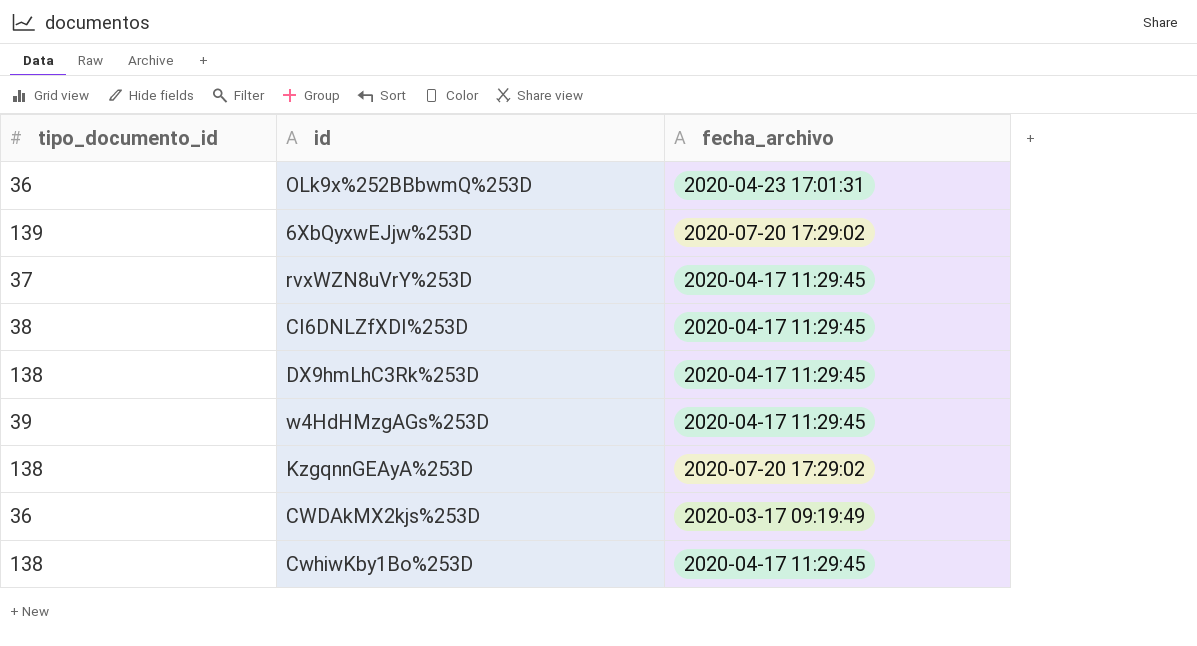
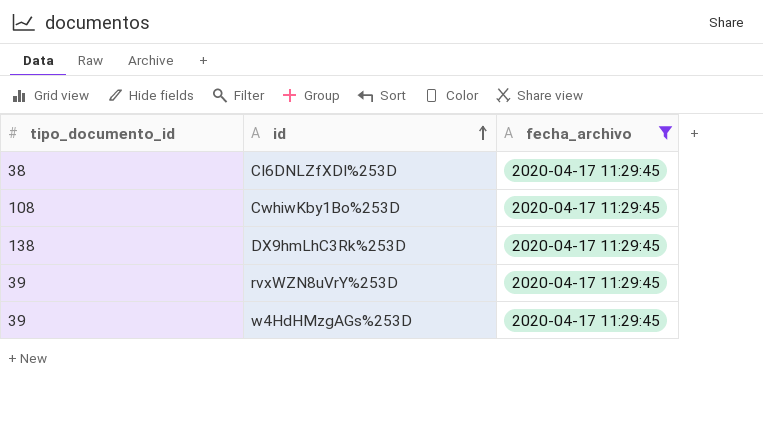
filter: none -> fecha_archivo = 2020-04-17 11:29:45
row order: none -> id ascending
CwhiwKby1Bo%253D | tipo_documento_id: 138 -> 108
rvxWZN8uVrY%253D | tipo_documento_id: 37 -> 39

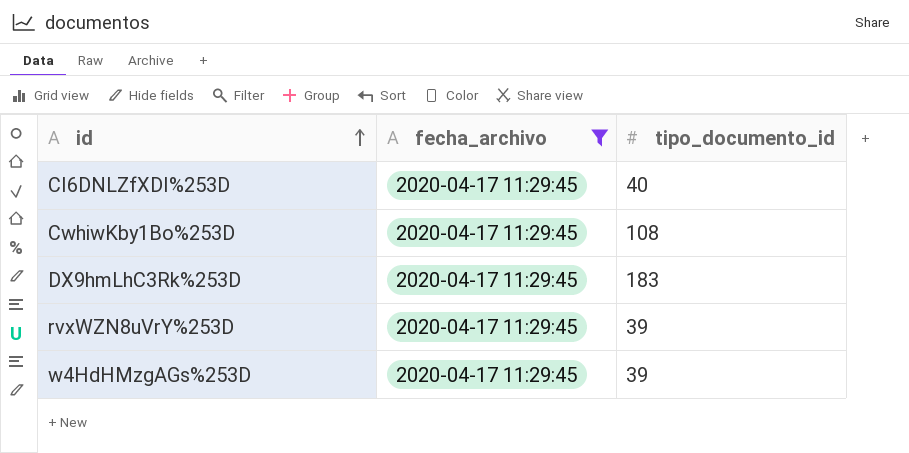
column tipo_documento_id | position: 1 -> 3
CI6DNLZfXDI%253D | tipo_documento_id: 38 -> 40
DX9hmLhC3Rk%253D | tipo_documento_id: 138 -> 183

